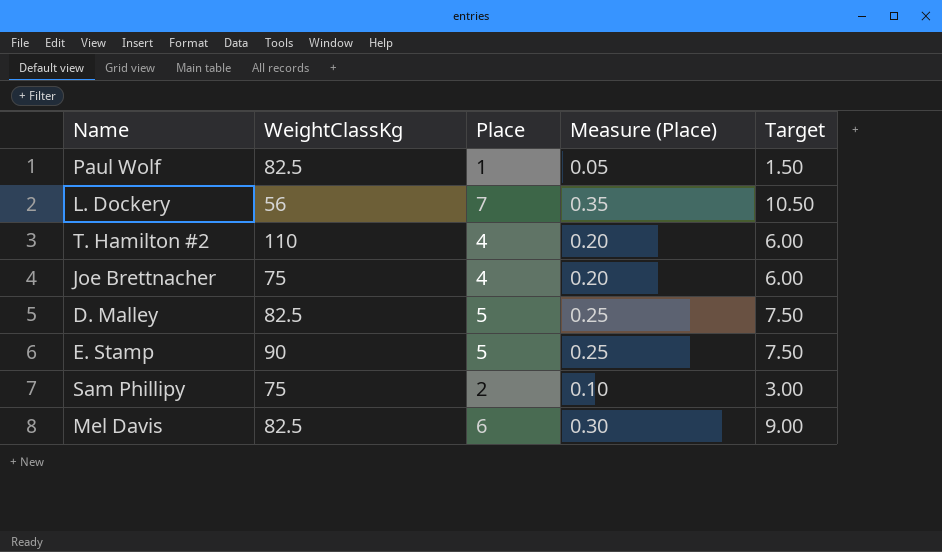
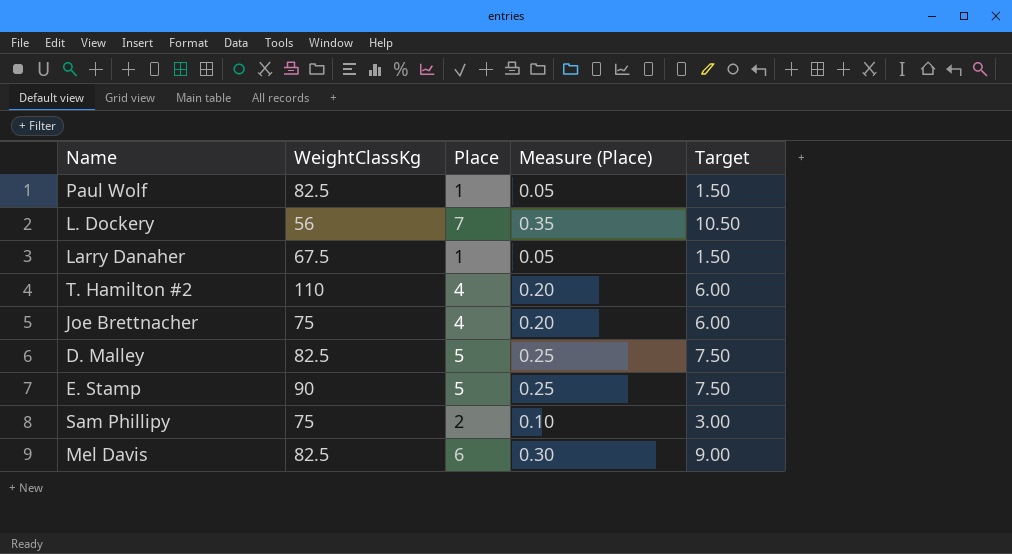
row Larry Danaher: none -> 67.5 | 1 | 0.05 | 1.50

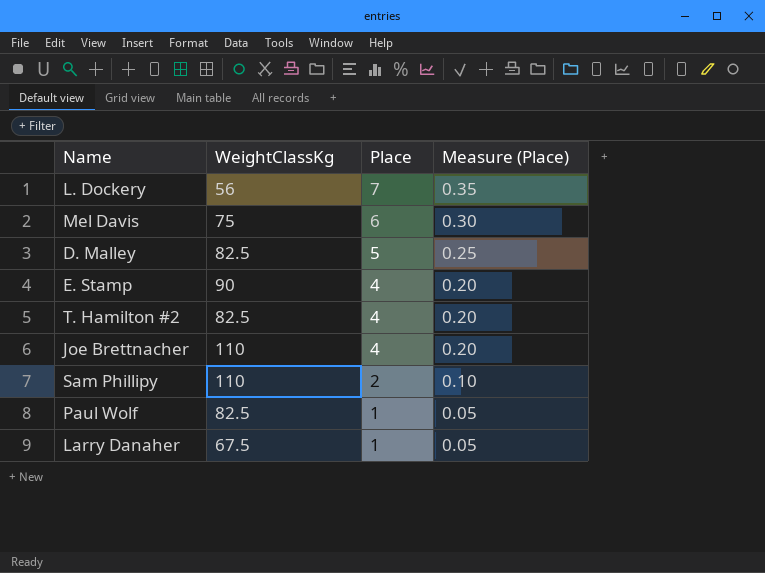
row order: none -> Place descending
column Target | formula: [Place] * 1.5 -> none
Mel Davis | WeightClassKg: 82.5 -> 75
E. Stamp | Place: 5 -> 4
E. Stamp | Measure (Place): 0.25 -> 0.20
T. Hamilton #2 | WeightClassKg: 110 -> 82.5
Joe Brettnacher | WeightClassKg: 75 -> 110
Sam Phillipy | WeightClassKg: 75 -> 110

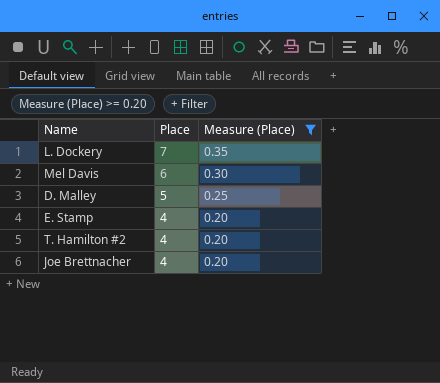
filter: none -> Measure (Place) >= 0.20
column WeightClassKg | position: 2 -> none

